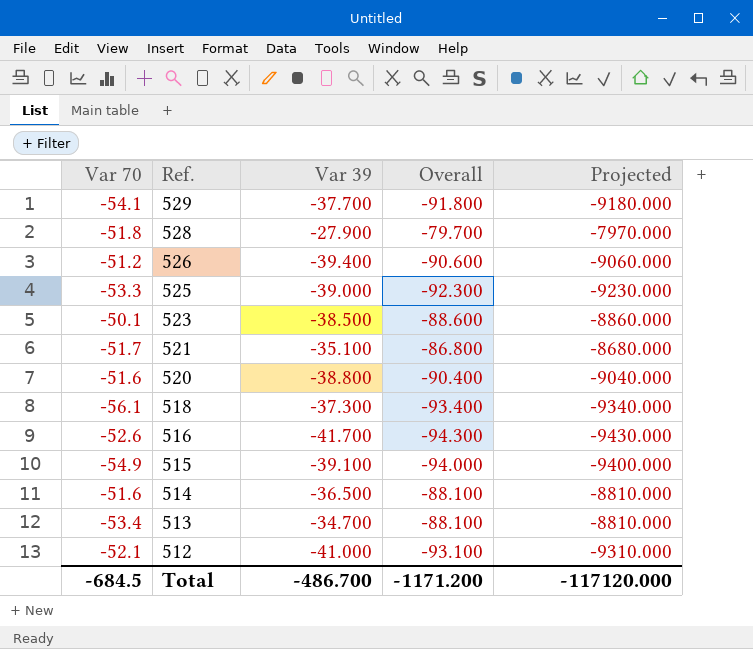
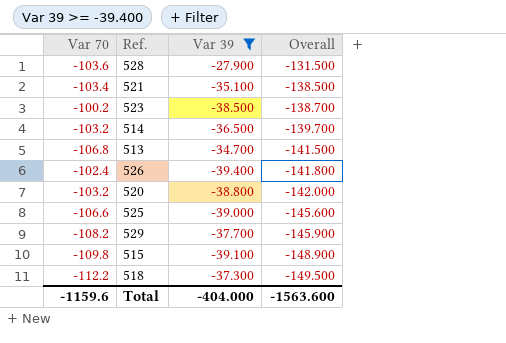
filter: none -> Var 39 >= -39.400
row order: Ref. descending -> Overall descending
column Projected | formula: [Overall] * 100 -> none
528 | Var 70: -51.8 -> -103.6
528 | Overall: -79.700 -> -131.500
521 | Var 70: -51.7 -> -103.4
521 | Overall: -86.800 -> -138.500
523 | Var 70: -50.1 -> -100.2
523 | Overall: -88.600 -> -138.700
514 | Var 70: -51.6 -> -103.2
514 | Overall: -88.100 -> -139.700
513 | Var 70: -53.4 -> -106.8
513 | Overall: -88.100 -> -141.500
526 | Var 70: -51.2 -> -102.4
526 | Overall: -90.600 -> -141.800
520 | Var 70: -51.6 -> -103.2
520 | Overall: -90.400 -> -142.000
525 | Var 70: -53.3 -> -106.6
525 | Overall: -92.300 -> -145.600
529 | Var 70: -54.1 -> -108.2
529 | Overall: -91.800 -> -145.900
515 | Var 70: -54.9 -> -109.8
515 | Overall: -94.000 -> -148.900
518 | Var 70: -56.1 -> -112.2
518 | Overall: -93.400 -> -149.500
Total | Var 70: -684.5 -> -1159.6
Total | Var 39: -486.700 -> -404.000
Total | Overall: -1171.200 -> -1563.600

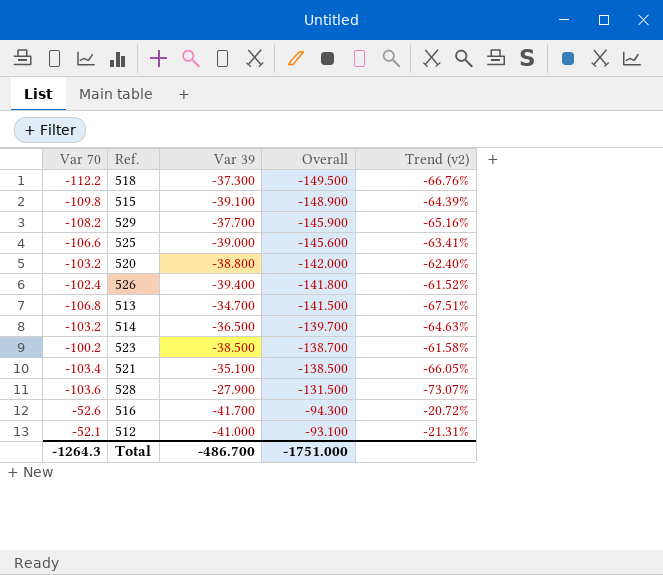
filter: Var 39 >= -39.400 -> none
row order: Overall descending -> Overall ascending
column Trend (v2) | formula: none -> ([Var 39] - [Var 70]) / [Var 70]
Total | Var 70: -1159.6 -> -1264.3
Total | Var 39: -404.000 -> -486.700
Total | Overall: -1563.600 -> -1751.000

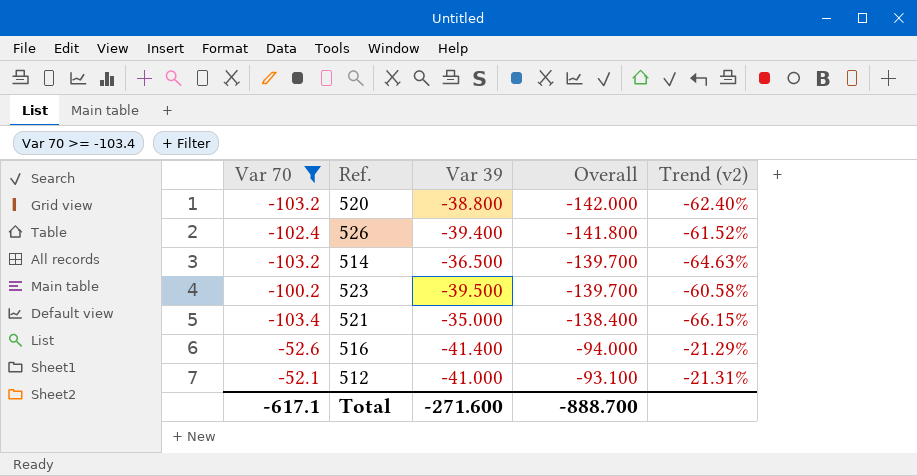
filter: none -> Var 70 >= -103.4
523 | Var 39: -38.500 -> -39.500
523 | Overall: -138.700 -> -139.700
523 | Trend (v2): -61.58% -> -60.58%
521 | Var 39: -35.100 -> -35.000
521 | Overall: -138.500 -> -138.400
521 | Trend (v2): -66.05% -> -66.15%
516 | Var 39: -41.700 -> -41.400
516 | Overall: -94.300 -> -94.000
516 | Trend (v2): -20.72% -> -21.29%
Total | Var 70: -1264.3 -> -617.1
Total | Var 39: -486.700 -> -271.600
Total | Overall: -1751.000 -> -888.700

